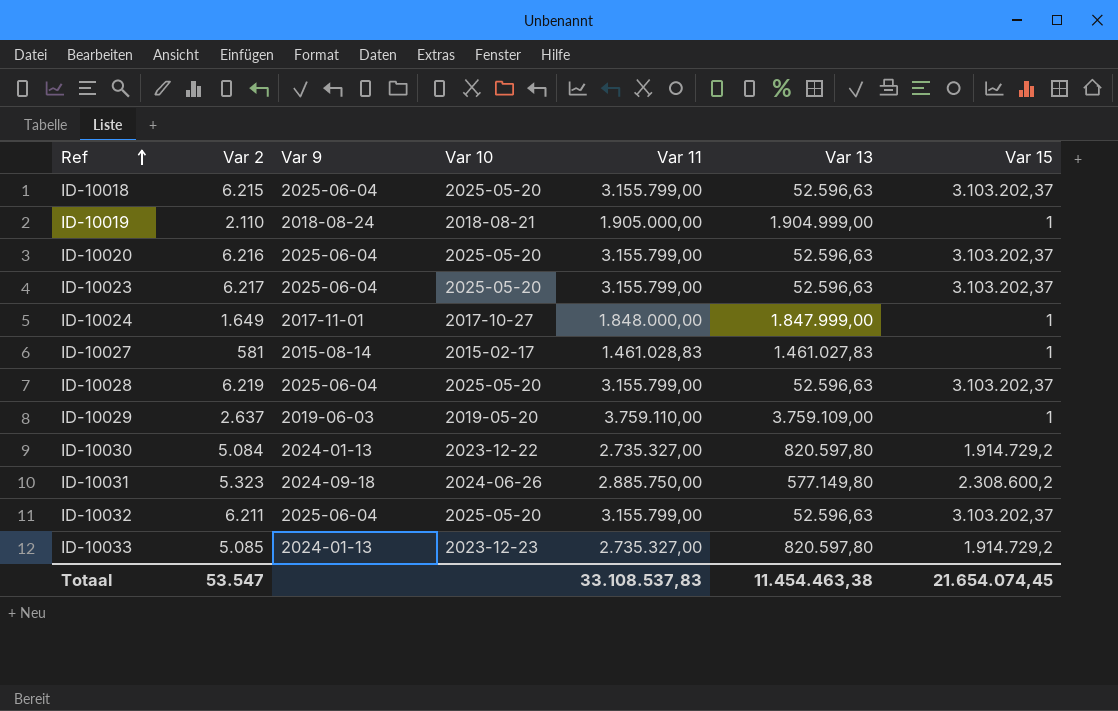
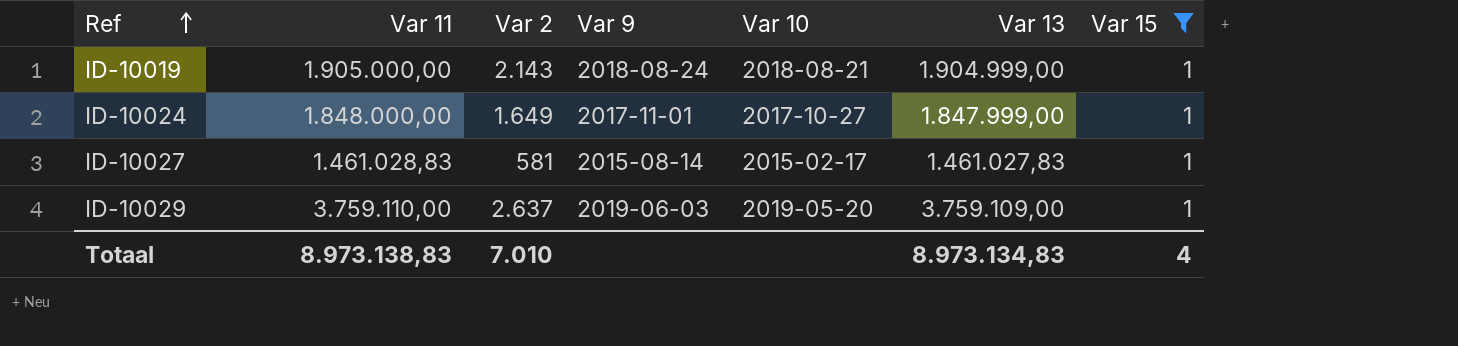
filter: none -> Var 15 = 1
column Var 11 | position: 5 -> 2
ID-10019 | Var 2: 2.110 -> 2.143
Totaal | Var 11: 33.108.537,83 -> 8.973.138,83
Totaal | Var 2: 53.547 -> 7.010
Totaal | Var 13: 11.454.463,38 -> 8.973.134,83
Totaal | Var 15: 21.654.074,45 -> 4

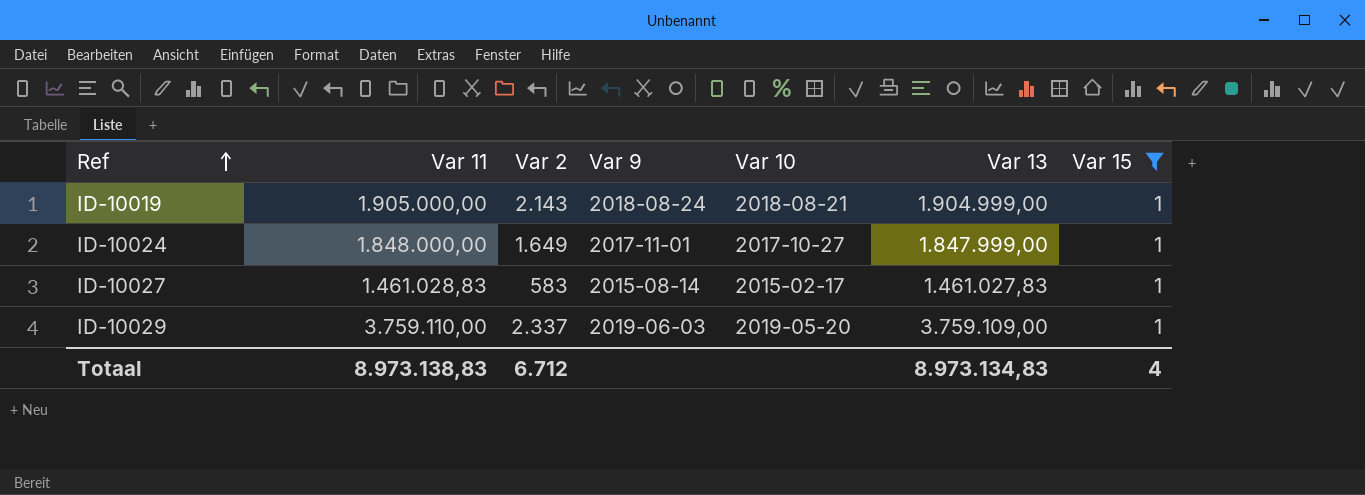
ID-10027 | Var 2: 581 -> 583
ID-10029 | Var 2: 2.637 -> 2.337
Totaal | Var 2: 7.010 -> 6.712

